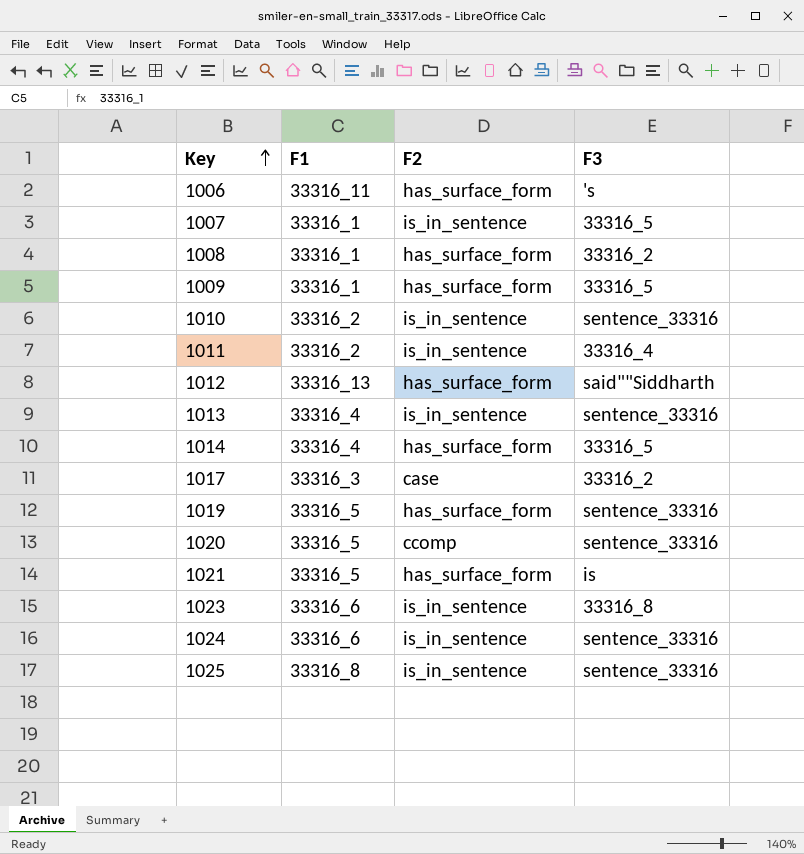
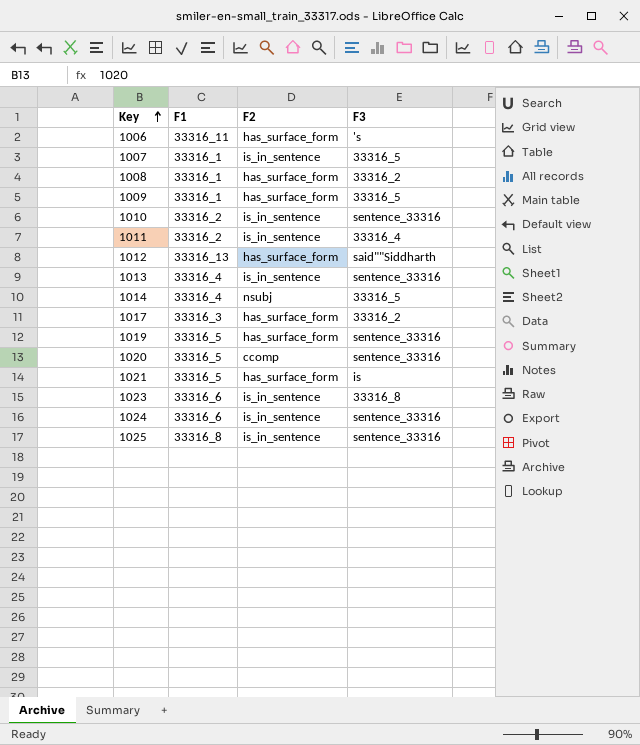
1014 | F2: has_surface_form -> nsubj
1017 | F2: case -> has_surface_form

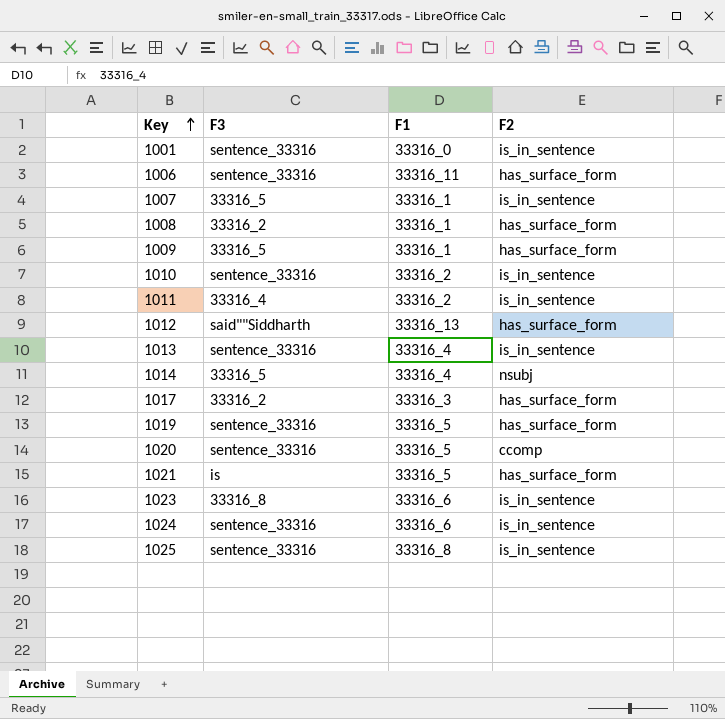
column F3 | position: 4 -> 2
row 1001: none -> sentence_33316 | 33316_0 | is_in_sentence
1006 | F3: 's -> sentence_33316

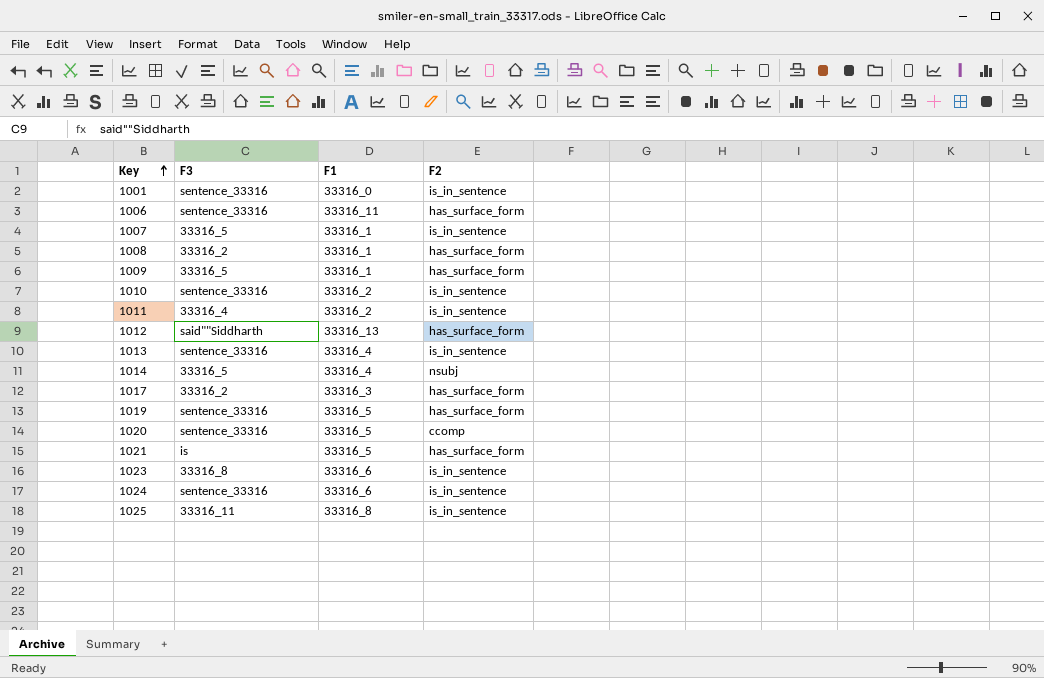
1025 | F3: sentence_33316 -> 33316_11

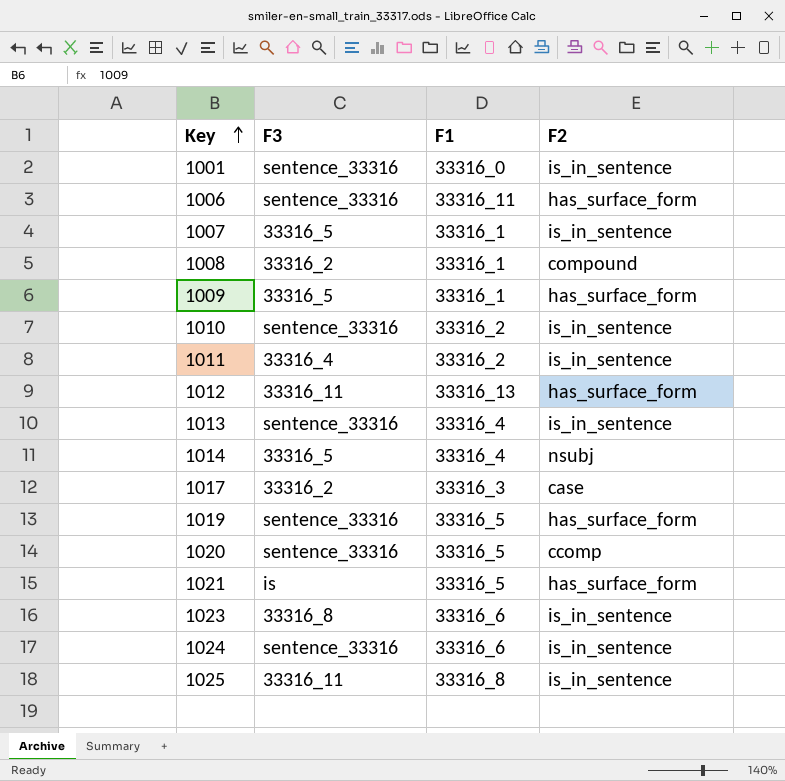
1008 | F2: has_surface_form -> compound
1012 | F3: said""Siddharth -> 33316_11
1017 | F2: has_surface_form -> case

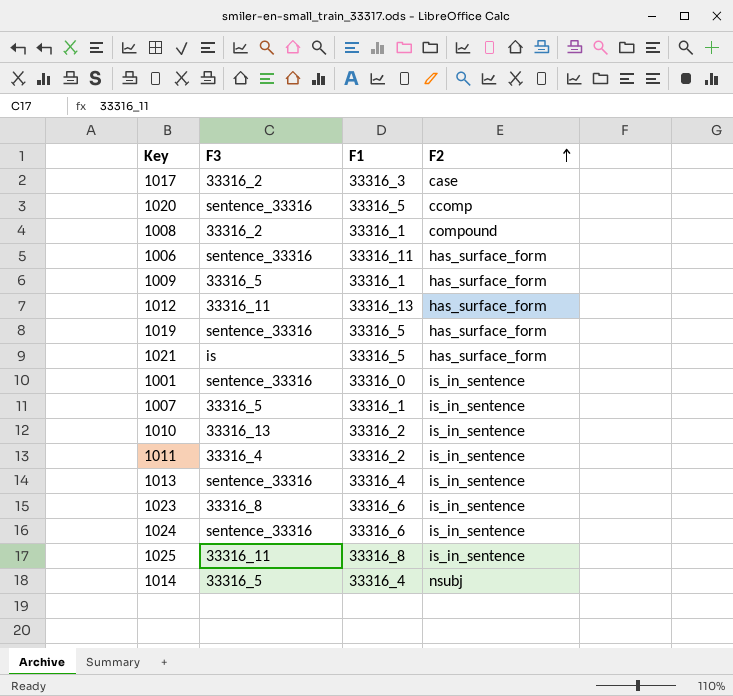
row order: Key ascending -> F2 ascending
1010 | F3: sentence_33316 -> 33316_13

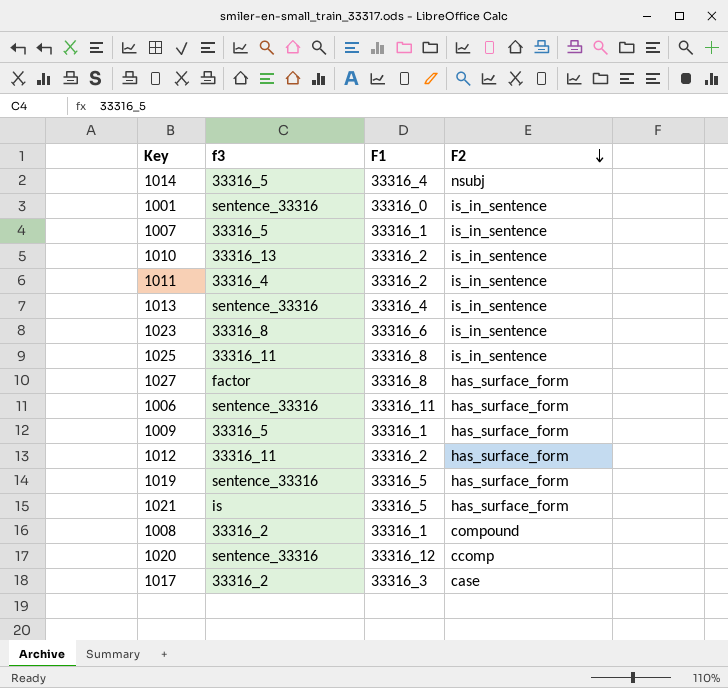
row order: F2 ascending -> F2 descending
column name: F3 -> f3
row 1024: sentence_33316 | 33316_6 | is_in_sentence -> none
row 1027: none -> factor | 33316_8 | has_surface_form
1012 | F1: 33316_13 -> 33316_2
1020 | F1: 33316_5 -> 33316_12

